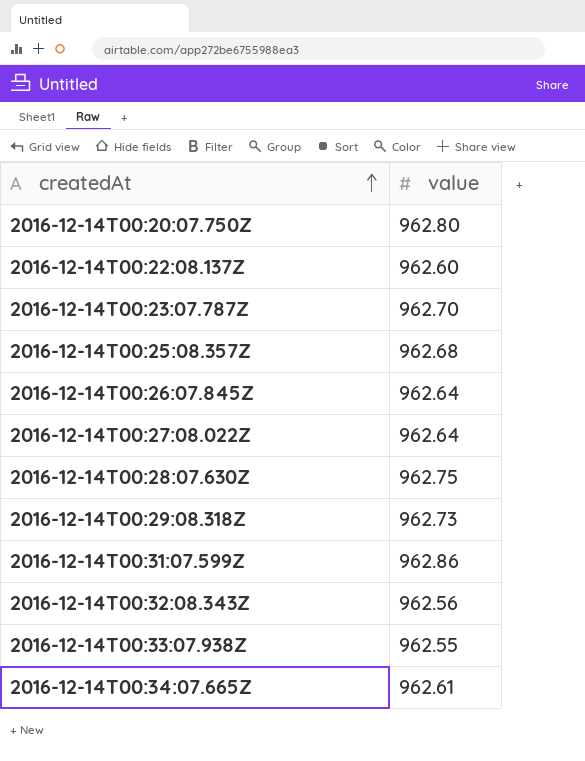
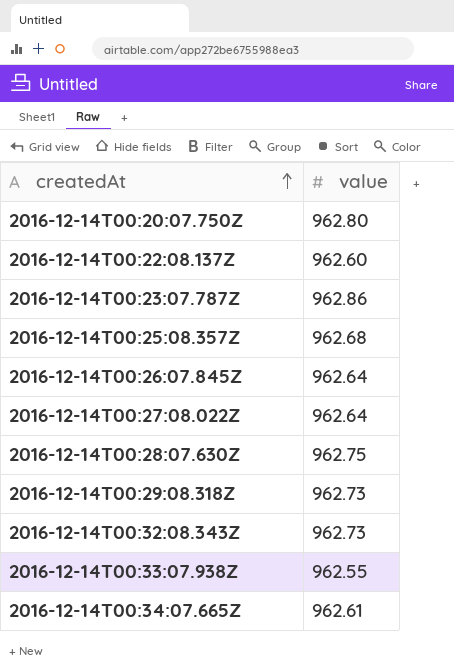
row 2016-12-14T00:31:07.599Z: 962.86 -> none
2016-12-14T00:23:07.787Z | value: 962.70 -> 962.86
2016-12-14T00:32:08.343Z | value: 962.56 -> 962.73

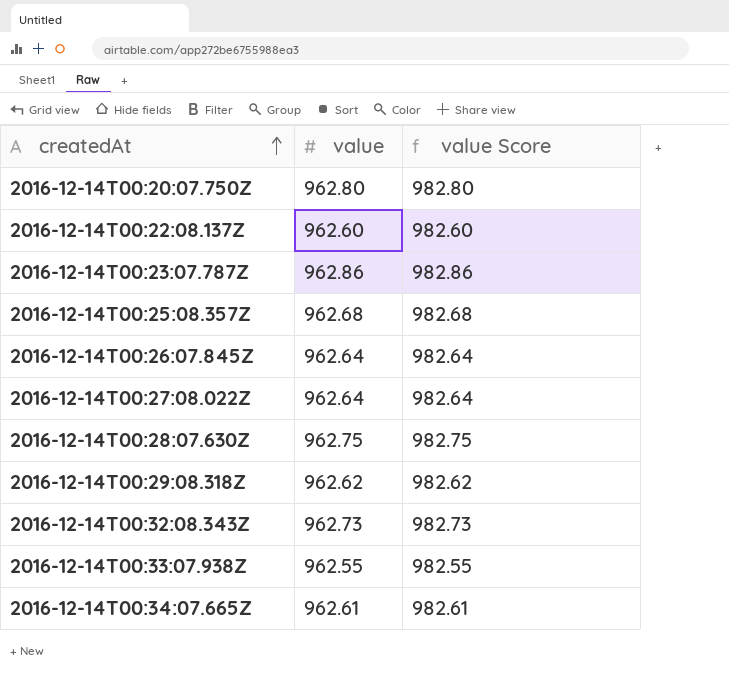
column value Score | formula: none -> [value] + 20
2016-12-14T00:29:08.318Z | value: 962.73 -> 962.62

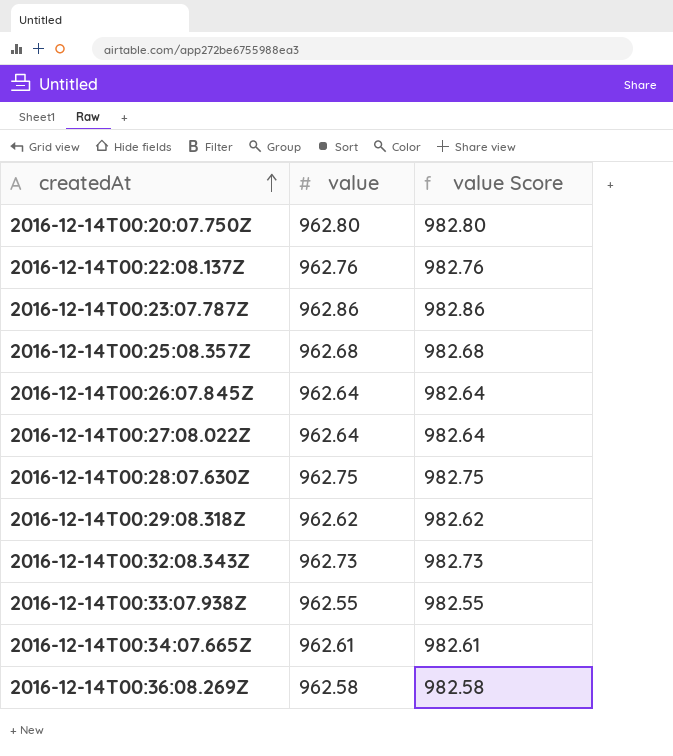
2016-12-14T00:22:08.137Z | value: 962.60 -> 962.76
2016-12-14T00:22:08.137Z | value Score: 982.60 -> 982.76
row 2016-12-14T00:36:08.269Z: none -> 962.58 | 982.58

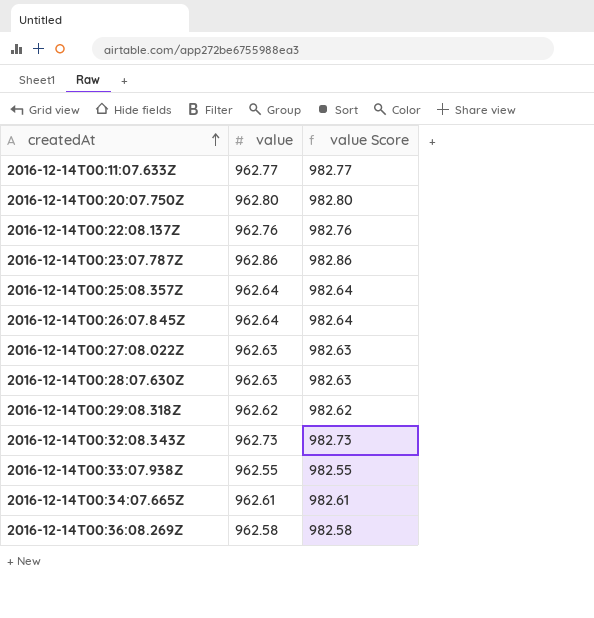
row 2016-12-14T00:11:07.633Z: none -> 962.77 | 982.77
2016-12-14T00:25:08.357Z | value: 962.68 -> 962.64
2016-12-14T00:25:08.357Z | value Score: 982.68 -> 982.64
2016-12-14T00:27:08.022Z | value: 962.64 -> 962.63
2016-12-14T00:27:08.022Z | value Score: 982.64 -> 982.63
2016-12-14T00:28:07.630Z | value: 962.75 -> 962.63
2016-12-14T00:28:07.630Z | value Score: 982.75 -> 982.63

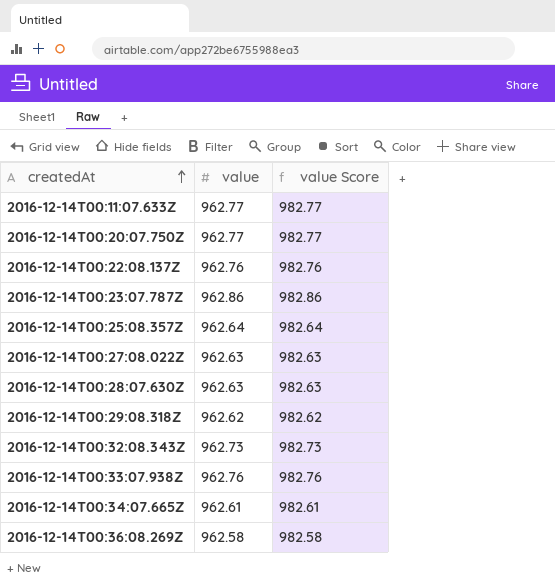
row 2016-12-14T00:26:07.845Z: 962.64 | 982.64 -> none
2016-12-14T00:20:07.750Z | value: 962.80 -> 962.77
2016-12-14T00:20:07.750Z | value Score: 982.80 -> 982.77
2016-12-14T00:33:07.938Z | value: 962.55 -> 962.76
2016-12-14T00:33:07.938Z | value Score: 982.55 -> 982.76

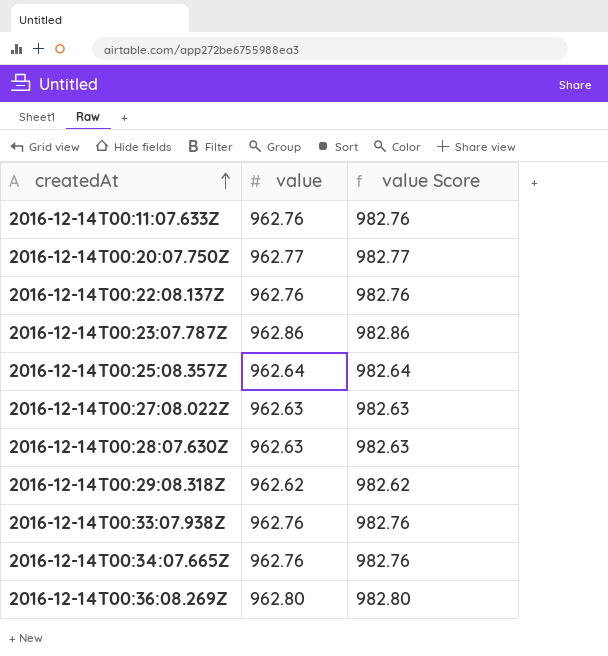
row 2016-12-14T00:32:08.343Z: 962.73 | 982.73 -> none
2016-12-14T00:11:07.633Z | value: 962.77 -> 962.76
2016-12-14T00:11:07.633Z | value Score: 982.77 -> 982.76
2016-12-14T00:34:07.665Z | value: 962.61 -> 962.76
2016-12-14T00:34:07.665Z | value Score: 982.61 -> 982.76
2016-12-14T00:36:08.269Z | value: 962.58 -> 962.80
2016-12-14T00:36:08.269Z | value Score: 982.58 -> 982.80

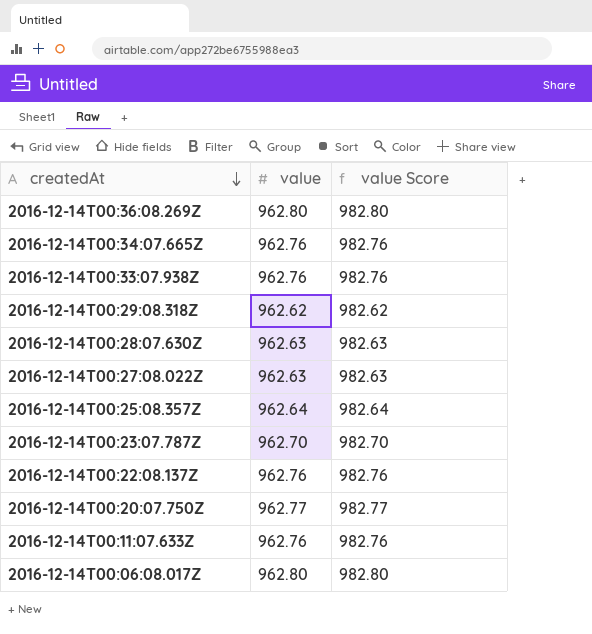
row order: createdAt ascending -> createdAt descending
2016-12-14T00:23:07.787Z | value: 962.86 -> 962.70
2016-12-14T00:23:07.787Z | value Score: 982.86 -> 982.70
row 2016-12-14T00:06:08.017Z: none -> 962.80 | 982.80

